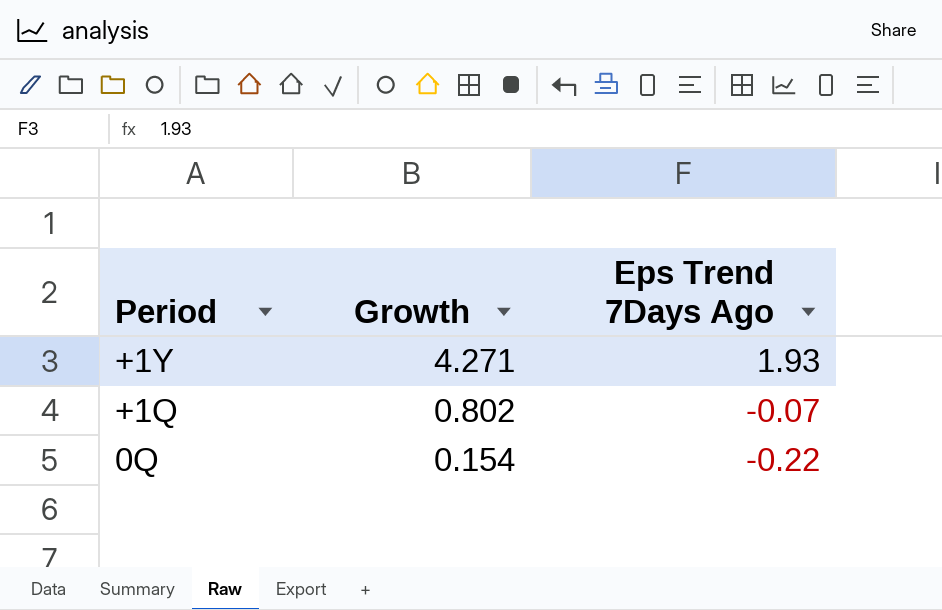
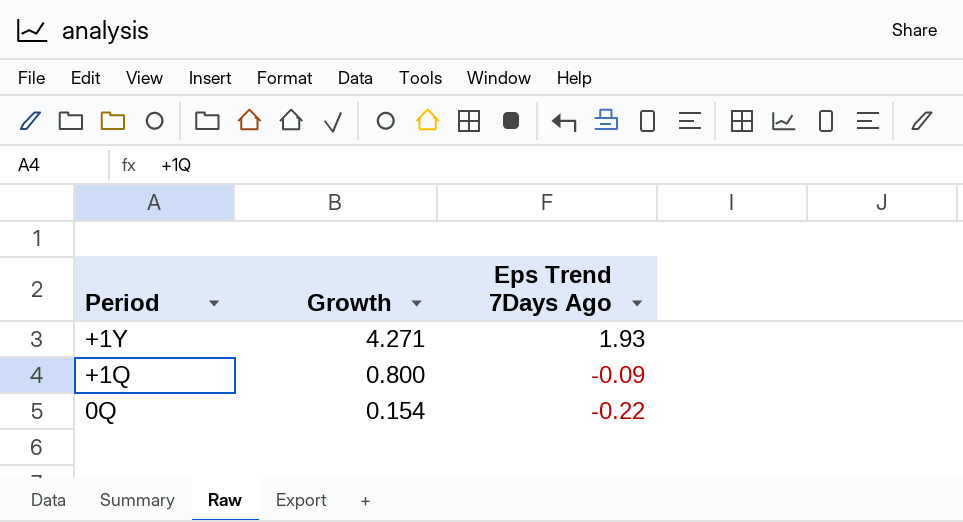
+1Q | Growth: 0.802 -> 0.800
+1Q | Eps Trend 7Days Ago: -0.07 -> -0.09

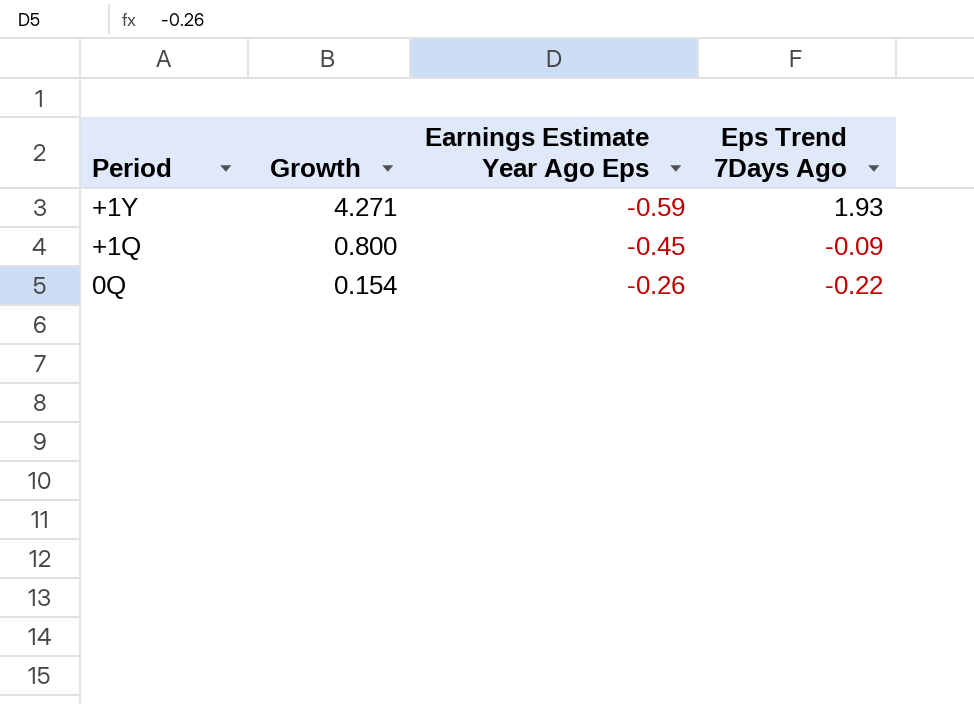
column Earnings Estimate Year Ago Eps | position: none -> 3

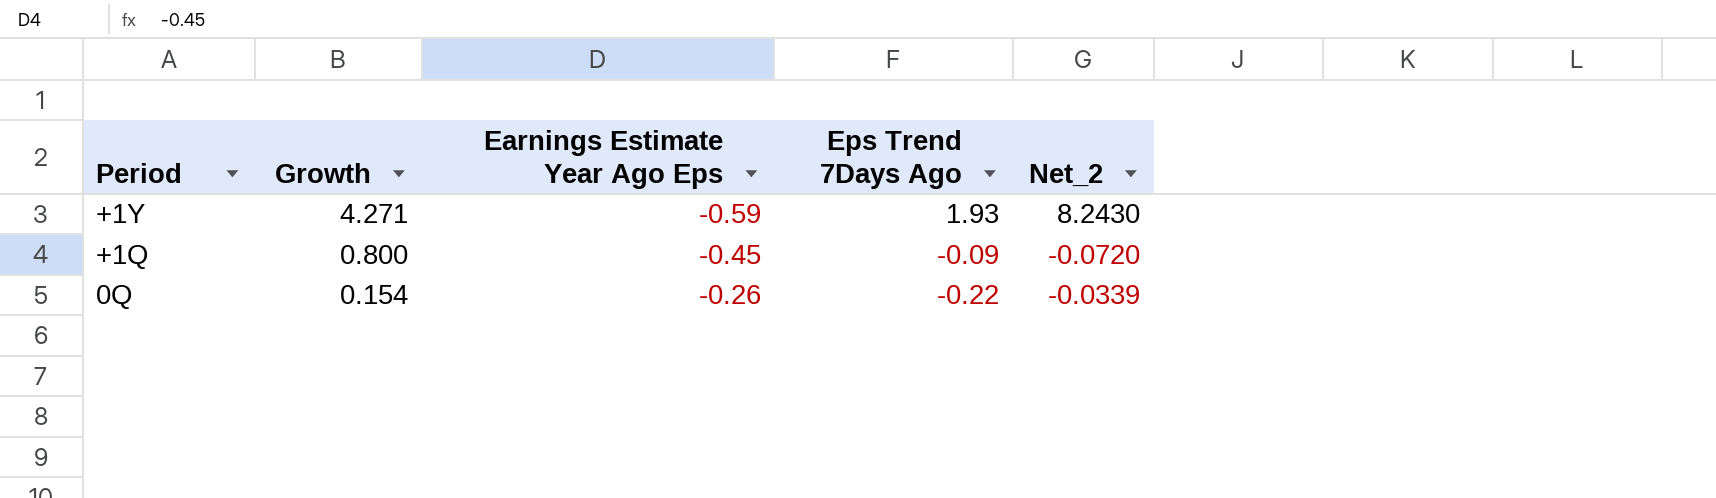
column Net_2 | formula: none -> [Growth] * [Eps Trend 7Days Ago]

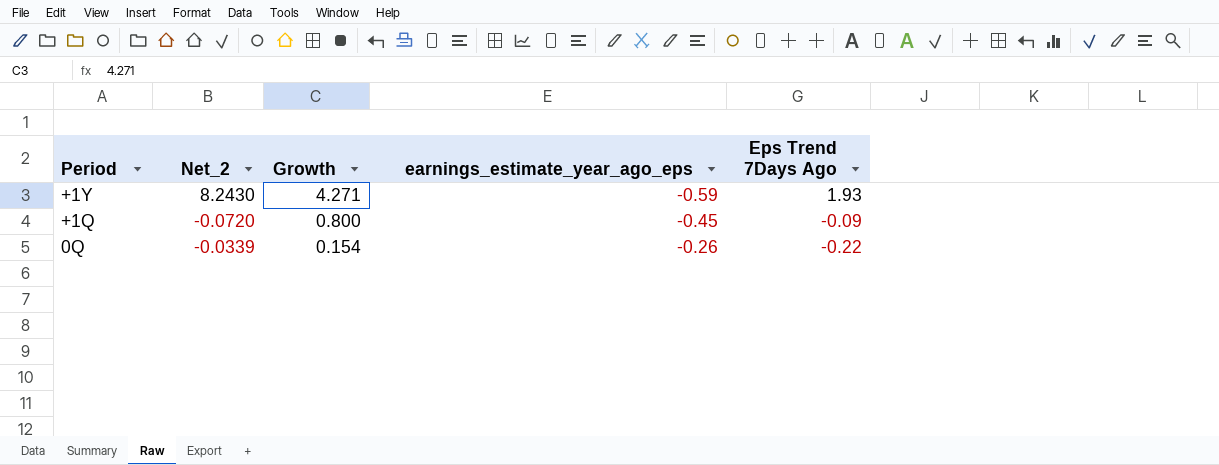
column Net_2 | position: 5 -> 2
column name: Earnings Estimate Year Ago Eps -> earnings_estimate_year_ago_eps

